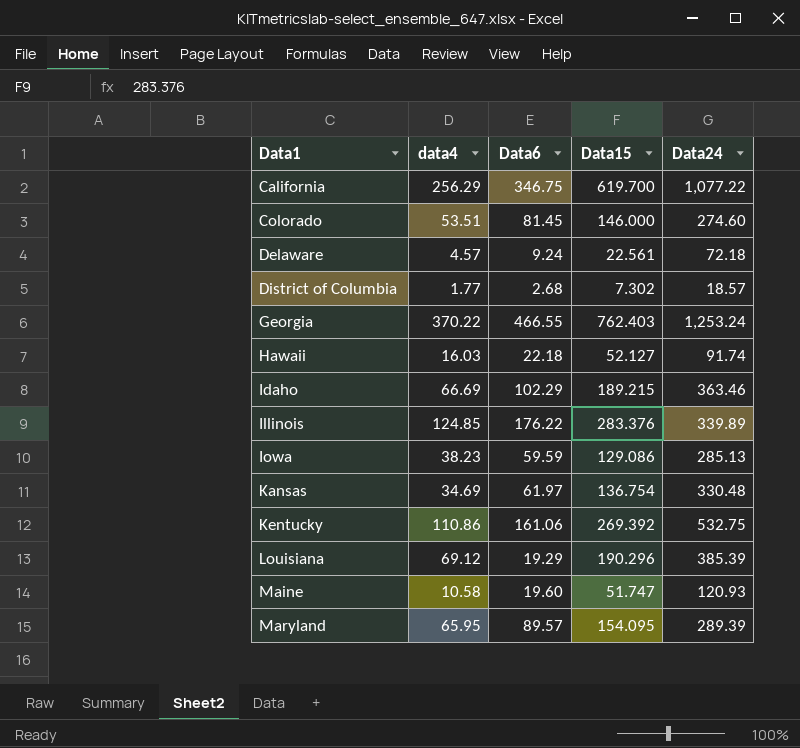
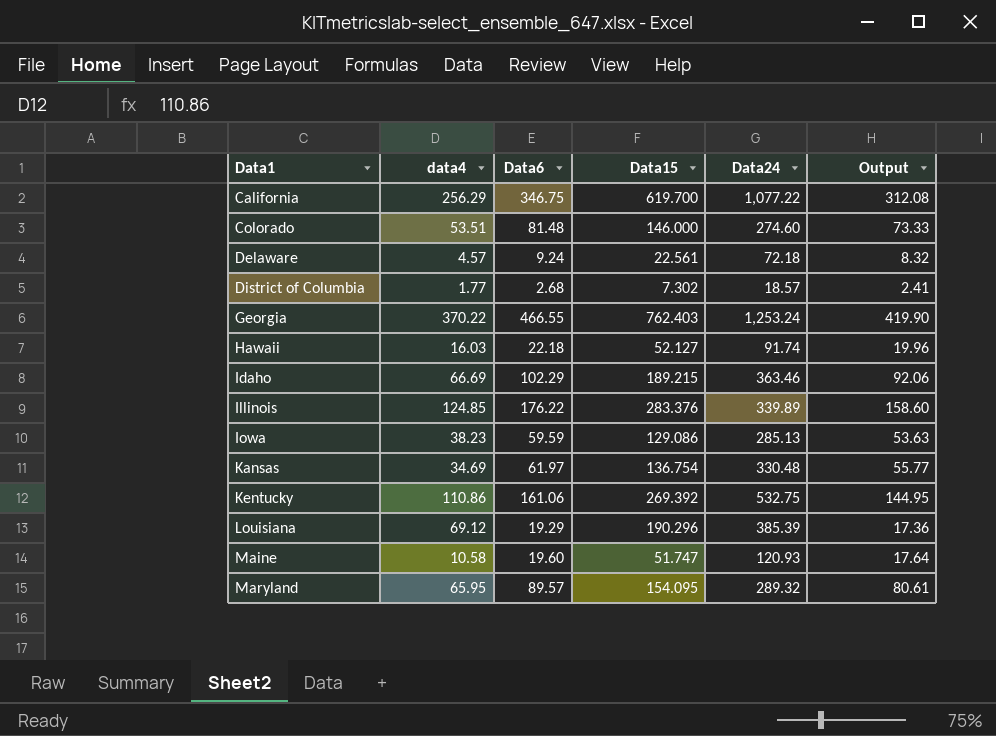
column Output | formula: none -> [Data6] * 0.9
Colorado | Data6: 81.45 -> 81.48
Maryland | Data24: 289.39 -> 289.32

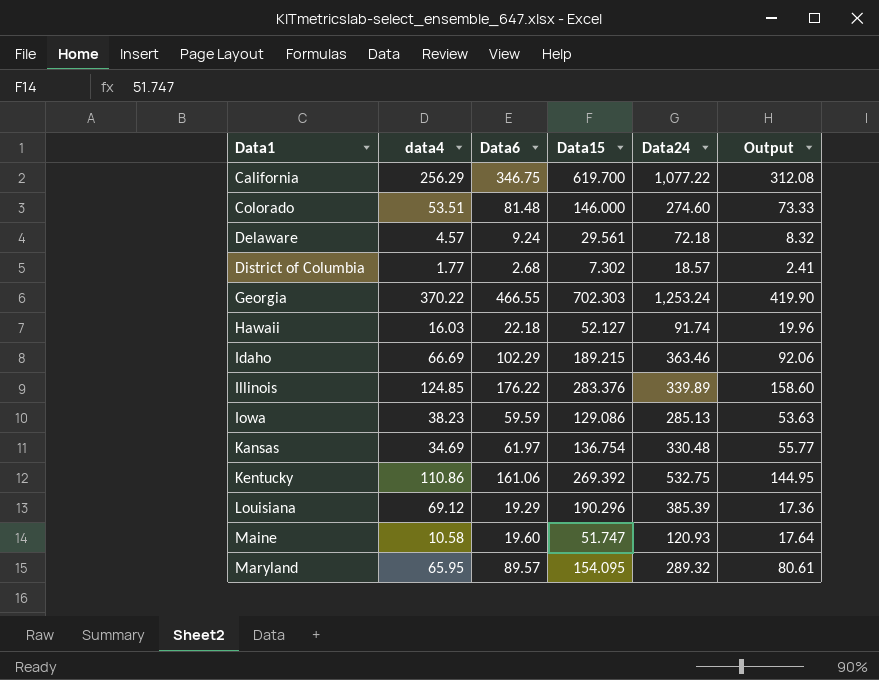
Delaware | Data15: 22.561 -> 29.561
Georgia | Data15: 762.403 -> 702.303

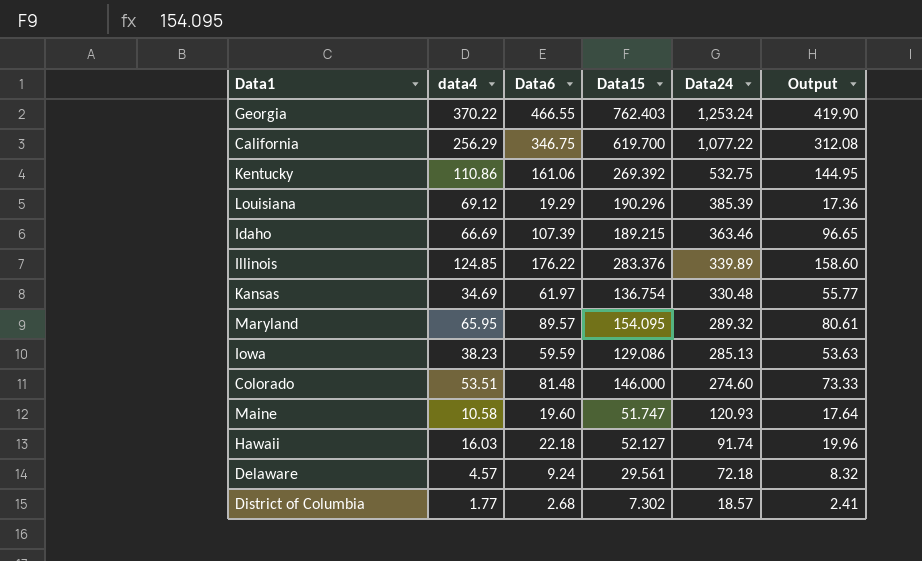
row order: Data1 ascending -> Data24 descending
Georgia | Data15: 702.303 -> 762.403
Idaho | Data6: 102.29 -> 107.39
Idaho | Output: 92.06 -> 96.65

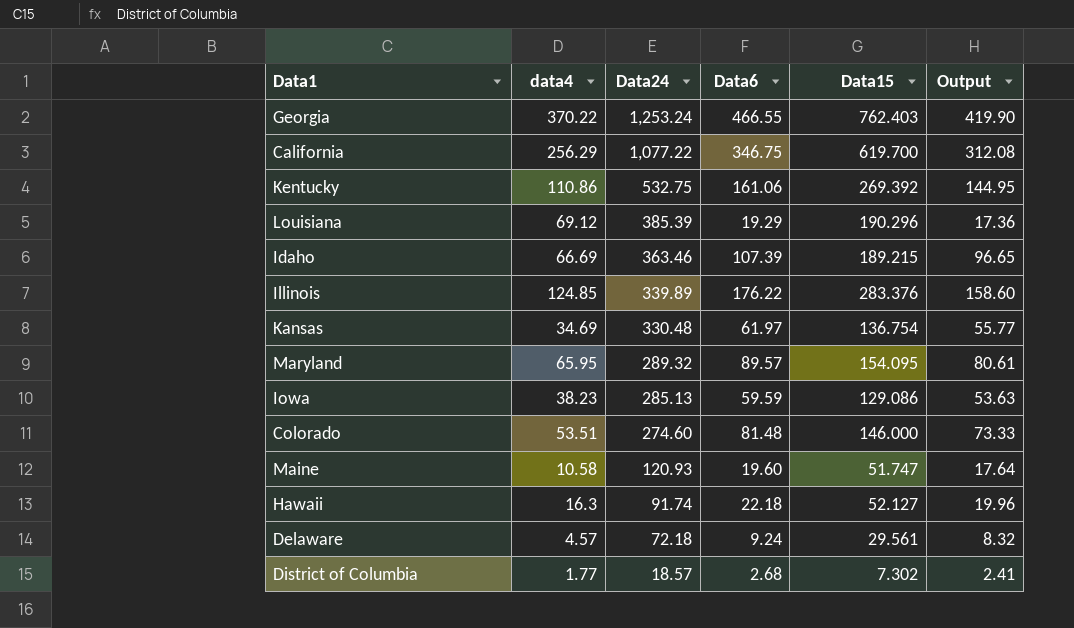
column Data24 | position: 5 -> 3
Hawaii | data4: 16.03 -> 16.3

